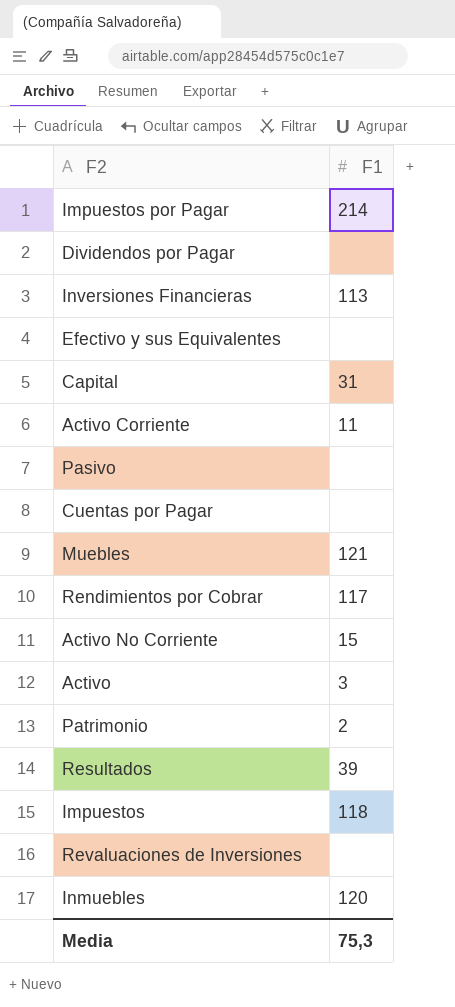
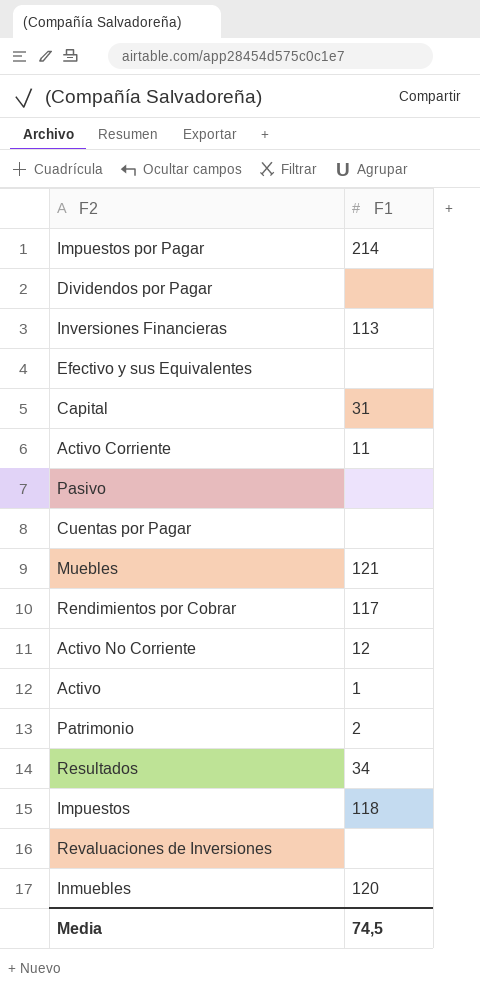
Activo No Corriente | F1: 15 -> 12
Activo | F1: 3 -> 1
Resultados | F1: 39 -> 34
Media | F1: 75,3 -> 74,5

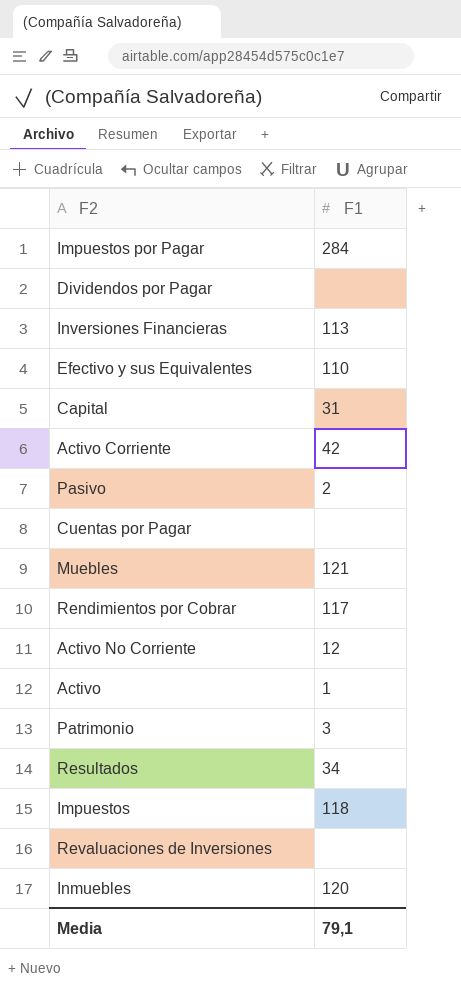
Impuestos por Pagar | F1: 214 -> 284
Efectivo y sus Equivalentes | F1: none -> 110
Activo Corriente | F1: 11 -> 42
Pasivo | F1: none -> 2
Patrimonio | F1: 2 -> 3
Media | F1: 74,5 -> 79,1

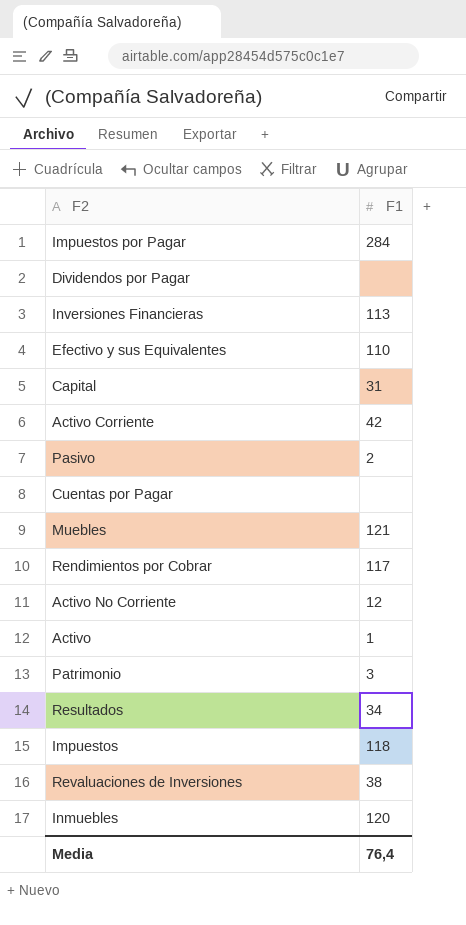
Revaluaciones de Inversiones | F1: none -> 38
Media | F1: 79,1 -> 76,4

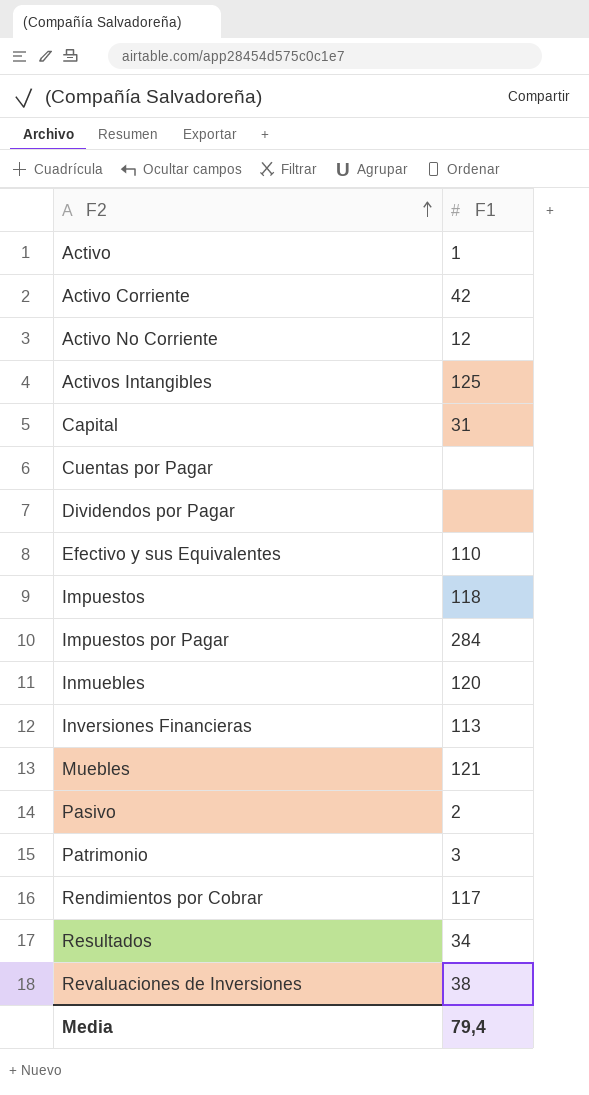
row order: none -> F2 ascending
row Activos Intangibles: none -> 125
Media | F1: 76,4 -> 79,4

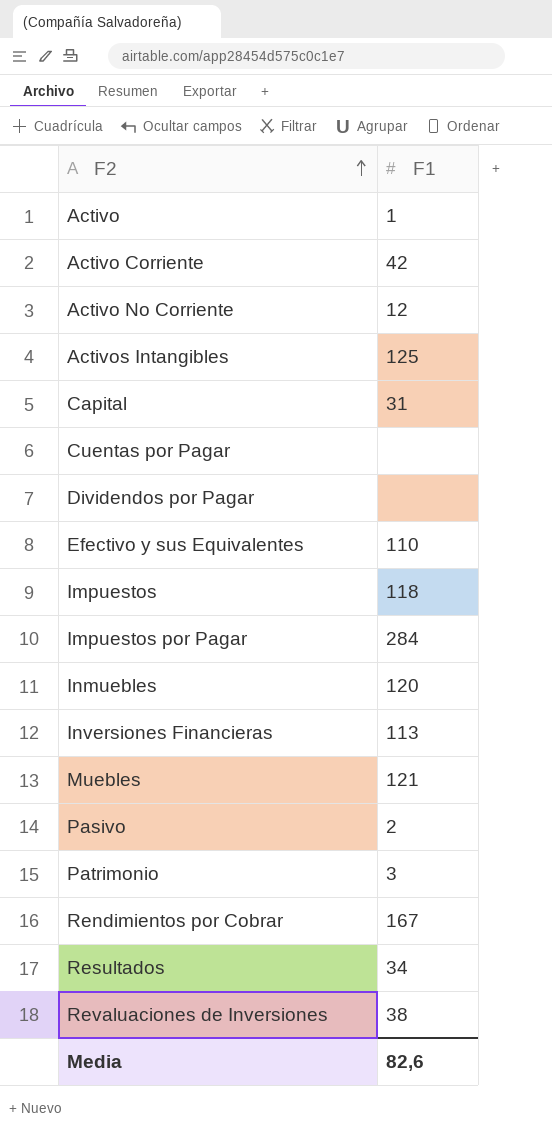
Rendimientos por Cobrar | F1: 117 -> 167
Media | F1: 79,4 -> 82,6

